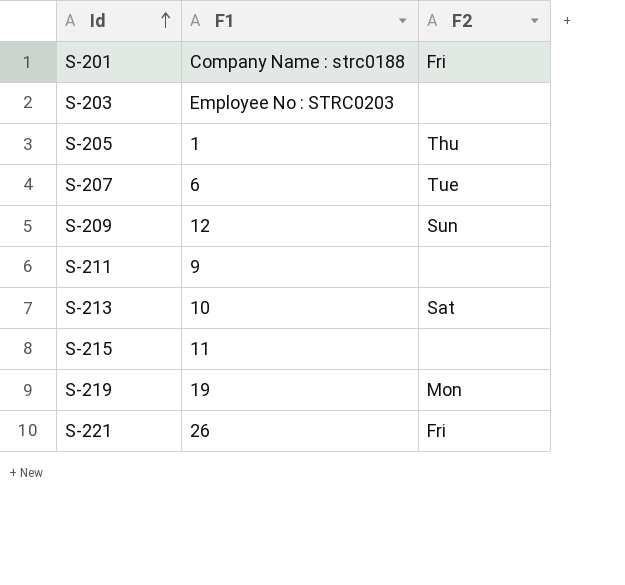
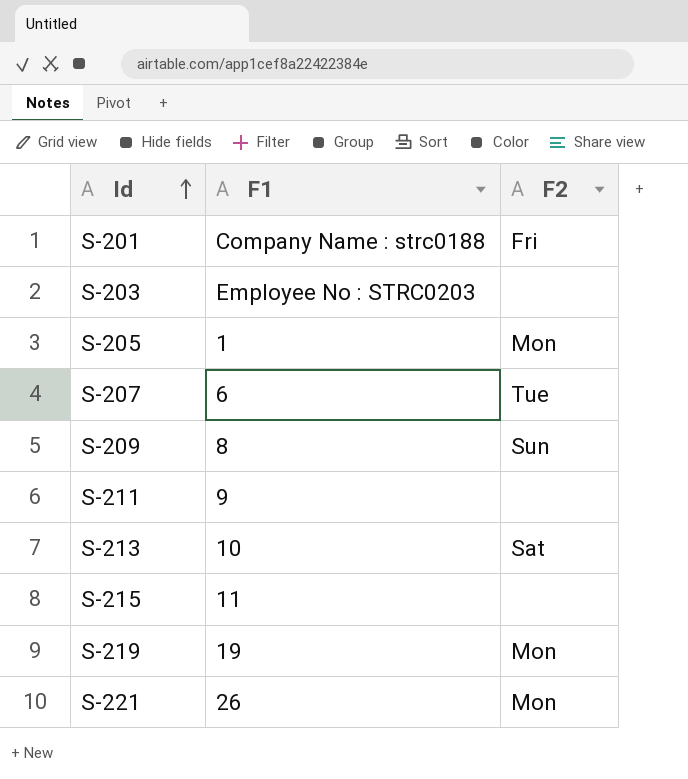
S-205 | F2: Thu -> Mon
S-209 | F1: 12 -> 8
S-221 | F2: Fri -> Mon

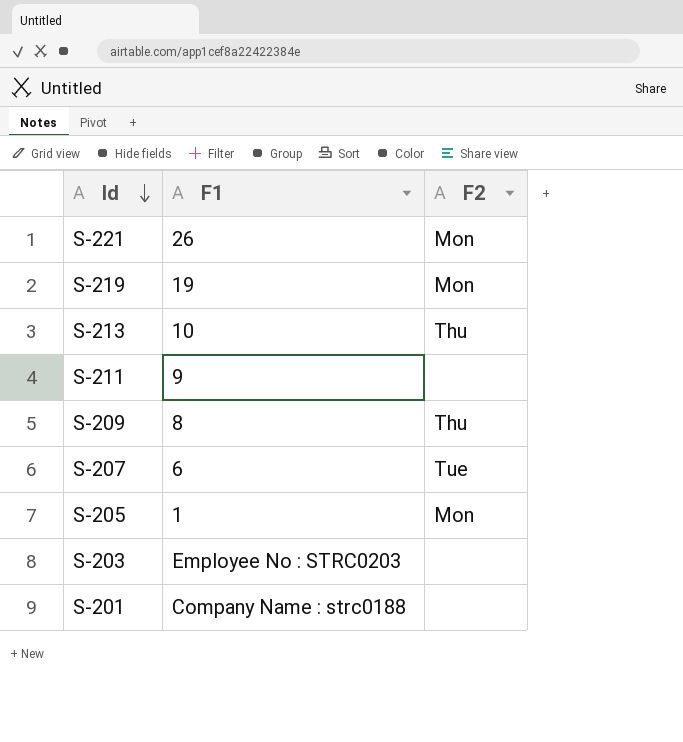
row order: Id ascending -> Id descending
row S-215: 11 | none -> none
S-213 | F2: Sat -> Thu
S-209 | F2: Sun -> Thu
S-201 | F2: Fri -> none

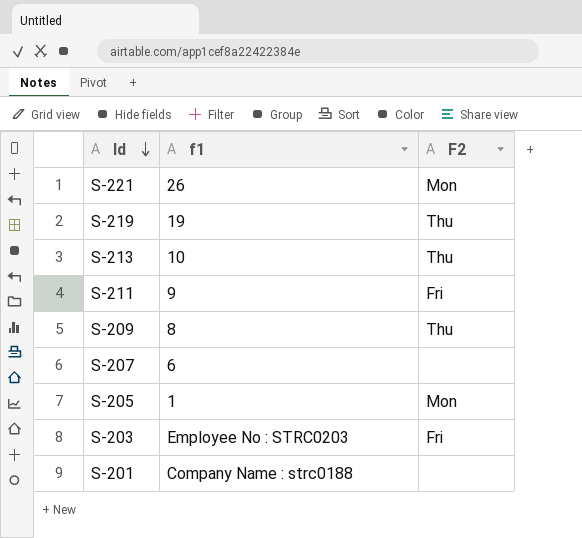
column name: F1 -> f1
S-219 | F2: Mon -> Thu
S-211 | F2: none -> Fri
S-207 | F2: Tue -> none
S-203 | F2: none -> Fri

